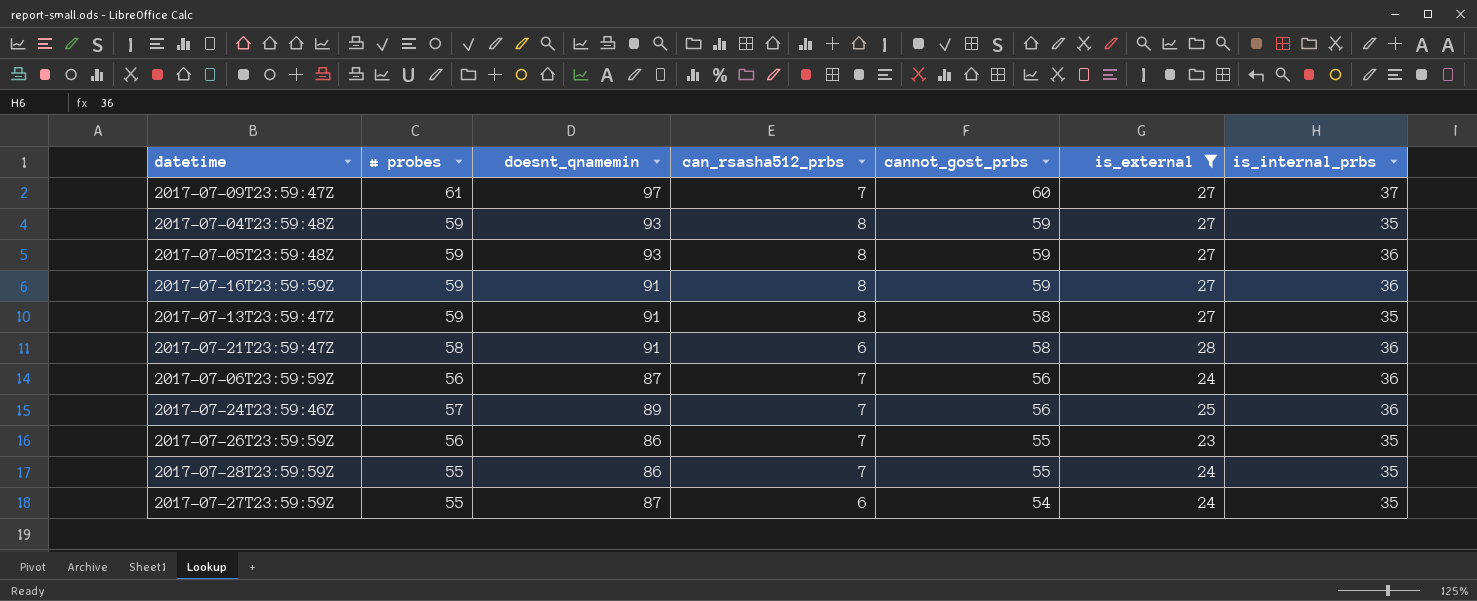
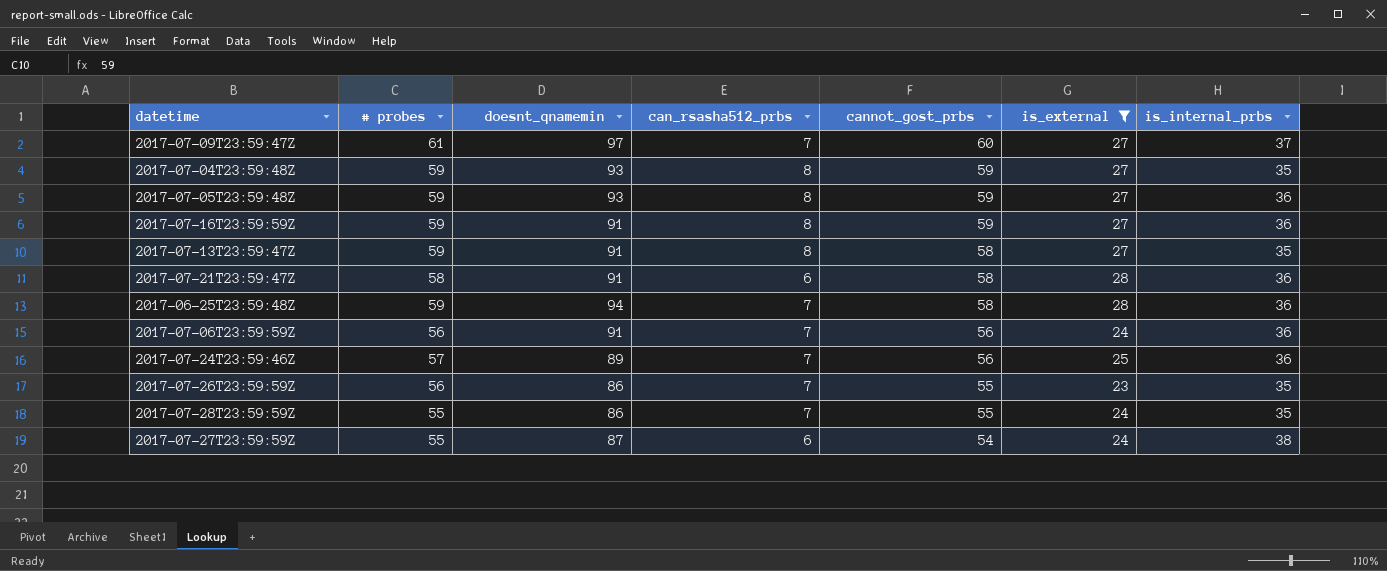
row 2017-06-25T23:59:48Z: none -> 59 | 94 | 7 | 58 | 28 | 36
2017-07-06T23:59:59Z | doesnt_qnamemin: 87 -> 91
2017-07-27T23:59:59Z | is_internal_prbs: 35 -> 38

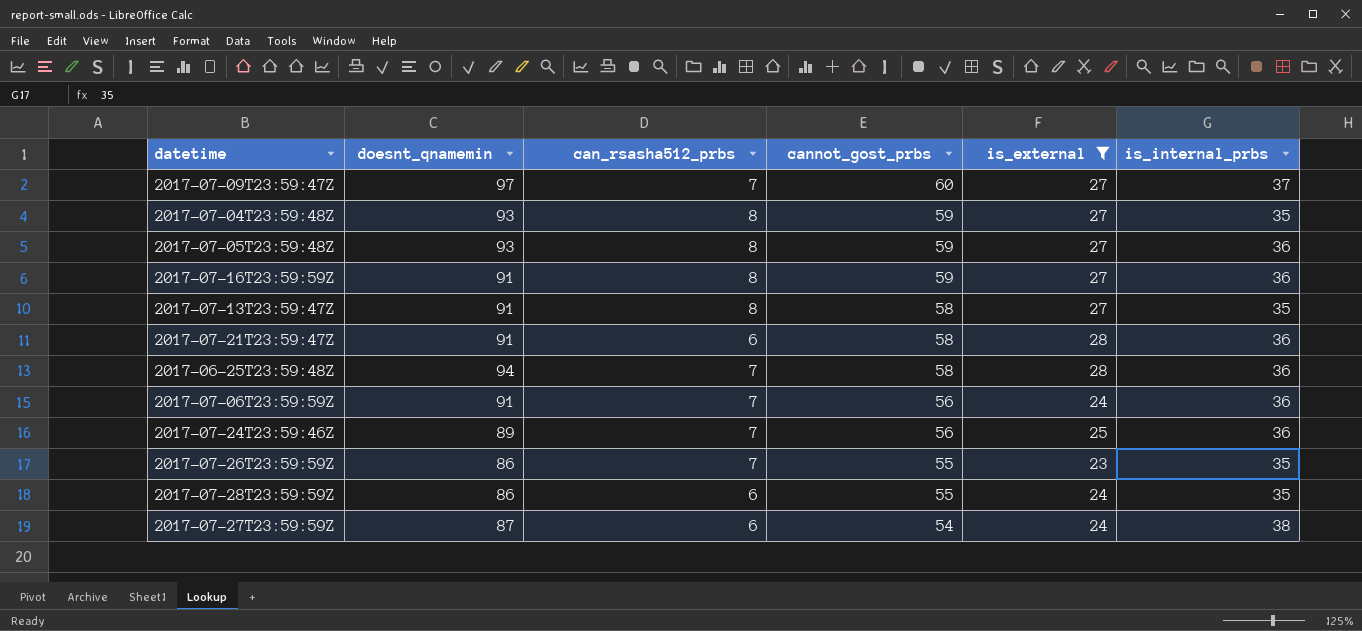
column # probes | position: 2 -> none
2017-07-28T23:59:59Z | can_rsasha512_prbs: 7 -> 6

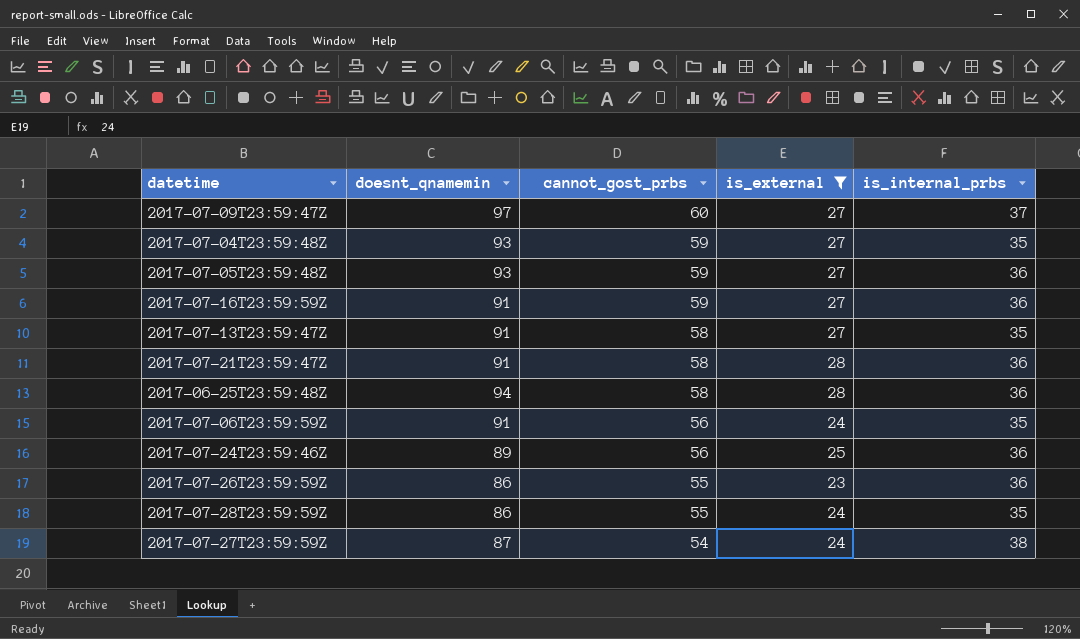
column can_rsasha512_prbs | position: 3 -> none
2017-07-06T23:59:59Z | is_internal_prbs: 36 -> 35
2017-07-26T23:59:59Z | is_internal_prbs: 35 -> 36

